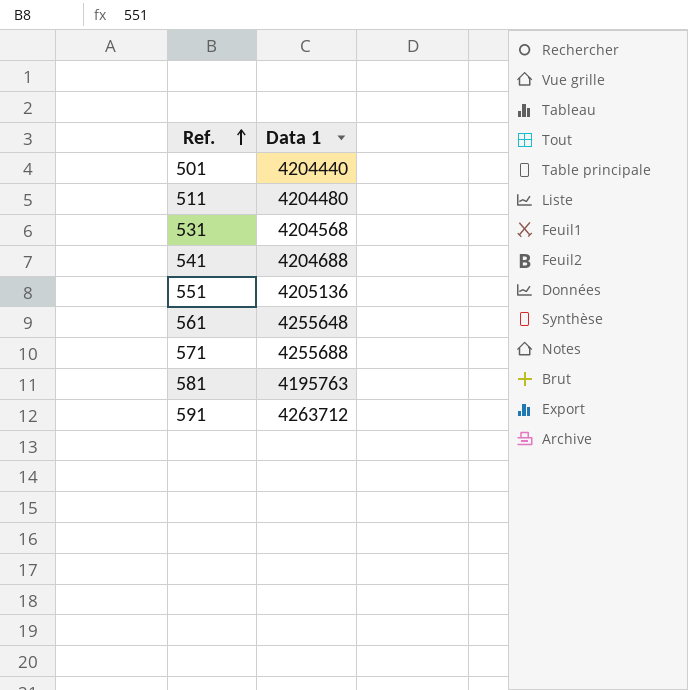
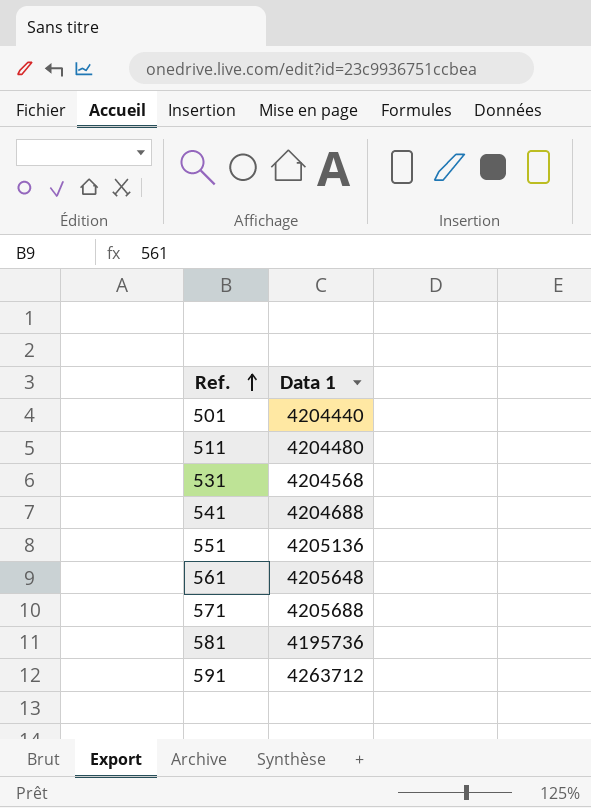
561 | Data 1: 4255648 -> 4205648
571 | Data 1: 4255688 -> 4205688
581 | Data 1: 4195763 -> 4195736

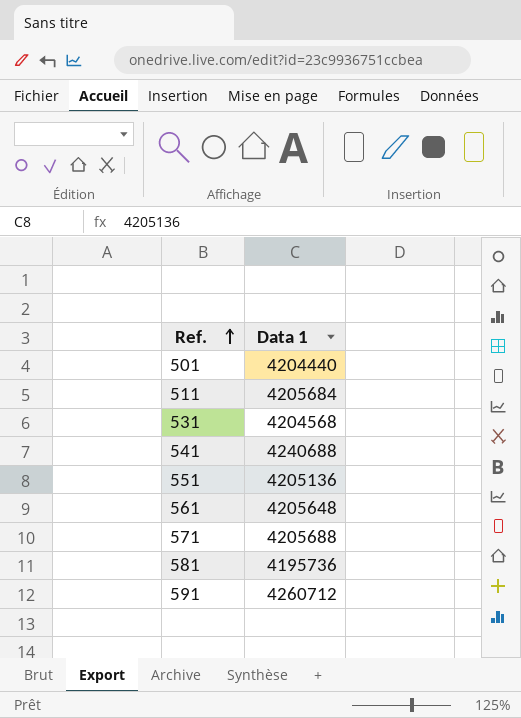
511 | Data 1: 4204480 -> 4205684
541 | Data 1: 4204688 -> 4240688
591 | Data 1: 4263712 -> 4260712

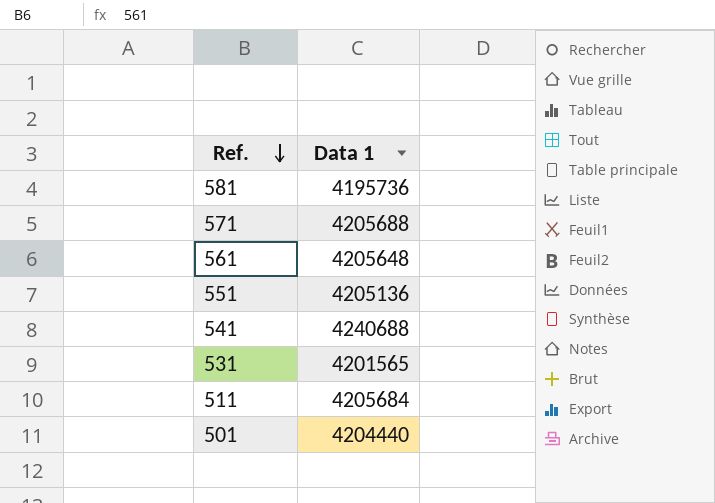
row order: Ref. ascending -> Ref. descending
row 591: 4260712 -> none
531 | Data 1: 4204568 -> 4201565

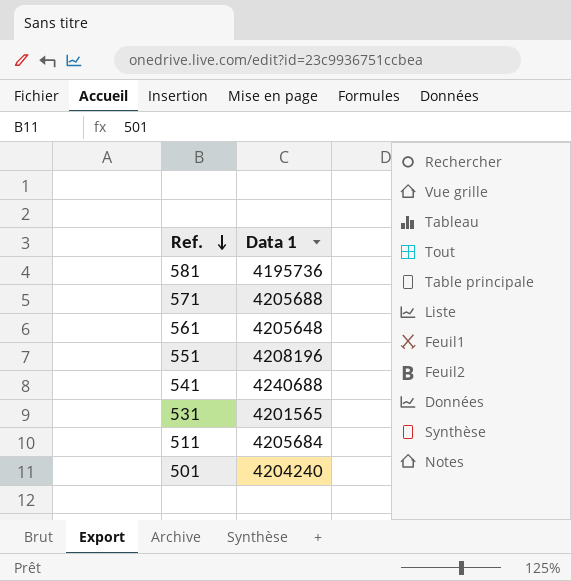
551 | Data 1: 4205136 -> 4208196
501 | Data 1: 4204440 -> 4204240

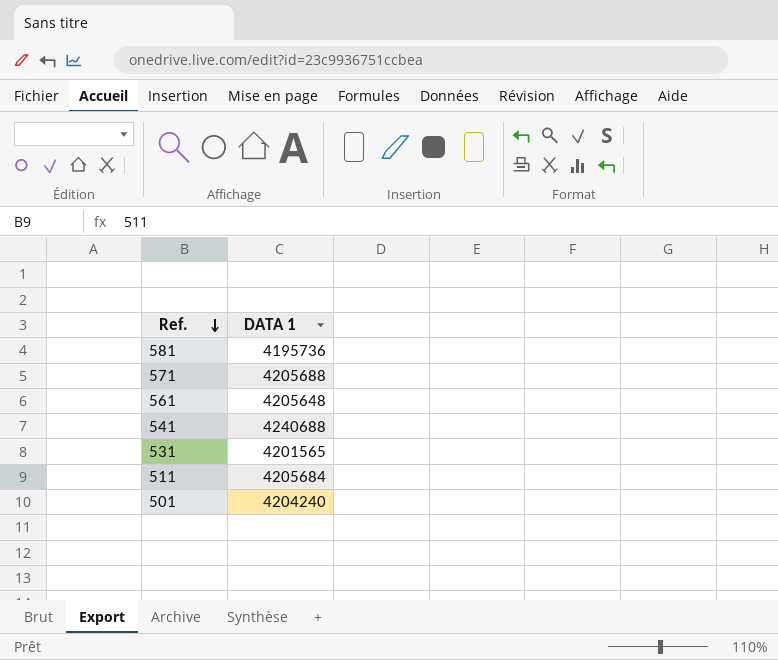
column name: Data 1 -> DATA 1
row 551: 4208196 -> none

